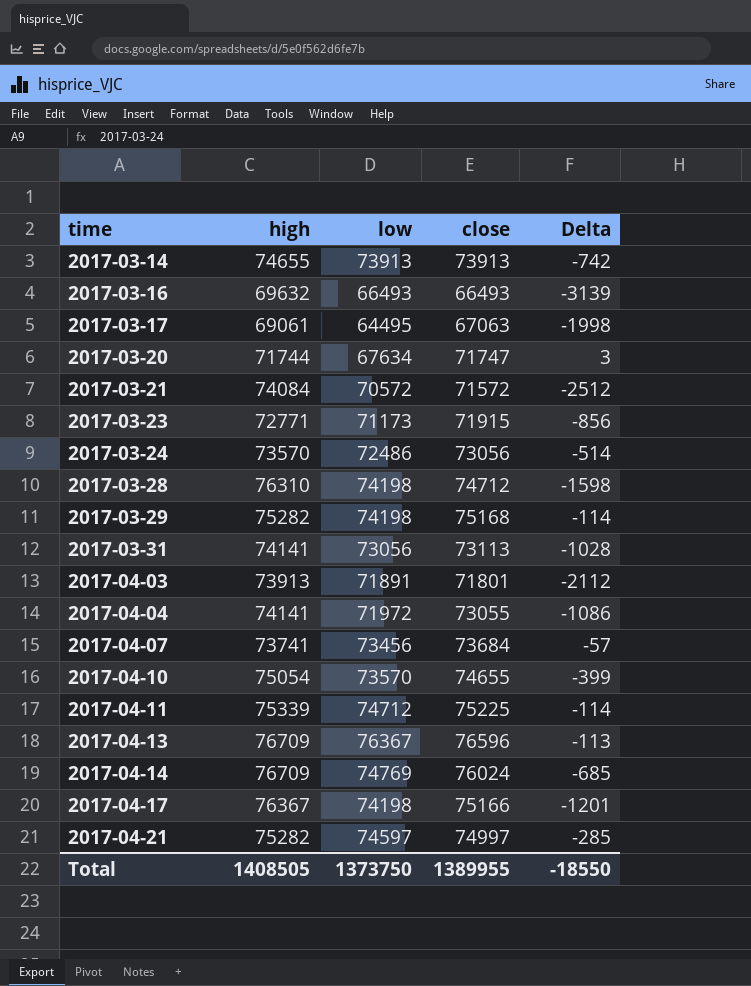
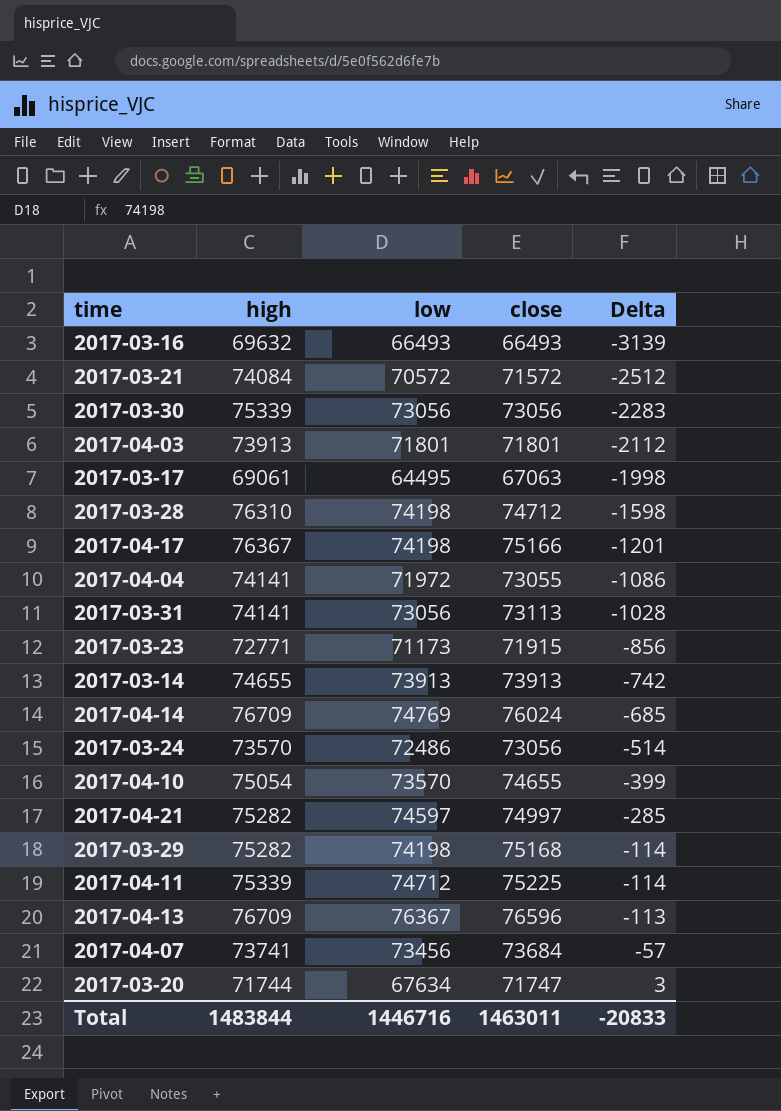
row order: time ascending -> Delta ascending
row 2017-03-30: none -> 75339 | 73056 | 73056 | -2283
2017-04-03 | low: 71891 -> 71801
Total | high: 1408505 -> 1483844
Total | low: 1373750 -> 1446716
Total | close: 1389955 -> 1463011
Total | Delta: -18550 -> -20833

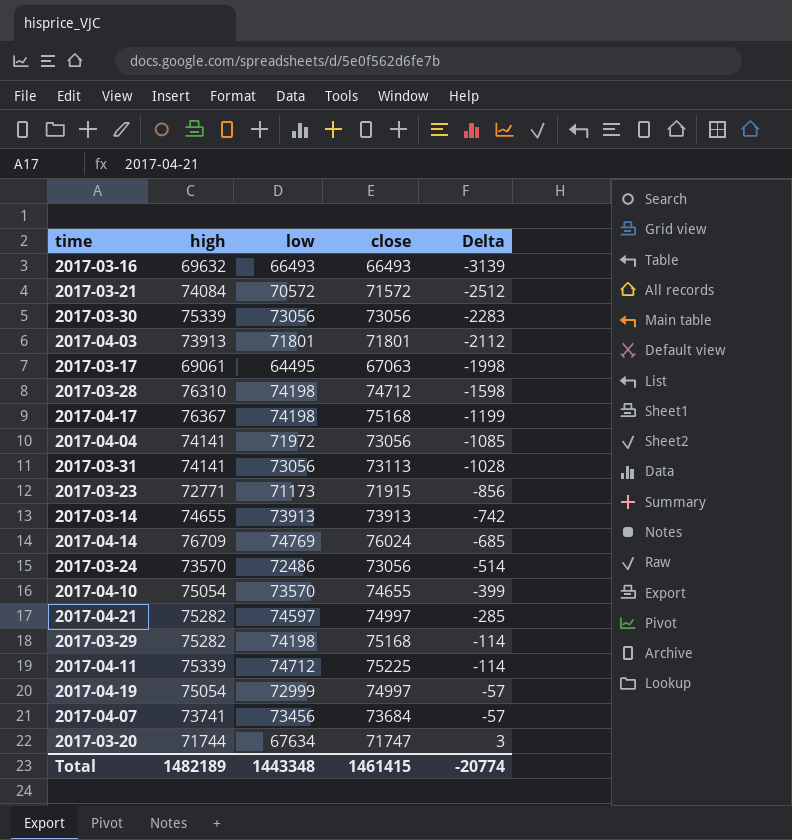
row 2017-04-13: 76709 | 76367 | 76596 | -113 -> none
2017-04-17 | close: 75166 -> 75168
2017-04-17 | Delta: -1201 -> -1199
2017-04-04 | close: 73055 -> 73056
2017-04-04 | Delta: -1086 -> -1085
row 2017-04-19: none -> 75054 | 72999 | 74997 | -57
Total | high: 1483844 -> 1482189
Total | low: 1446716 -> 1443348
Total | close: 1463011 -> 1461415
Total | Delta: -20833 -> -20774

